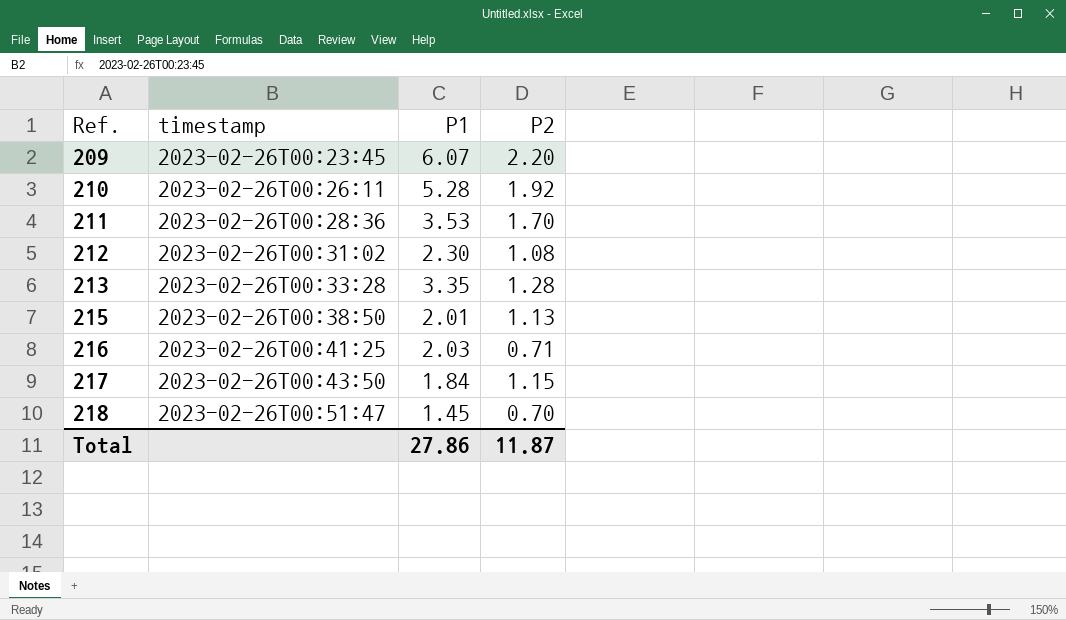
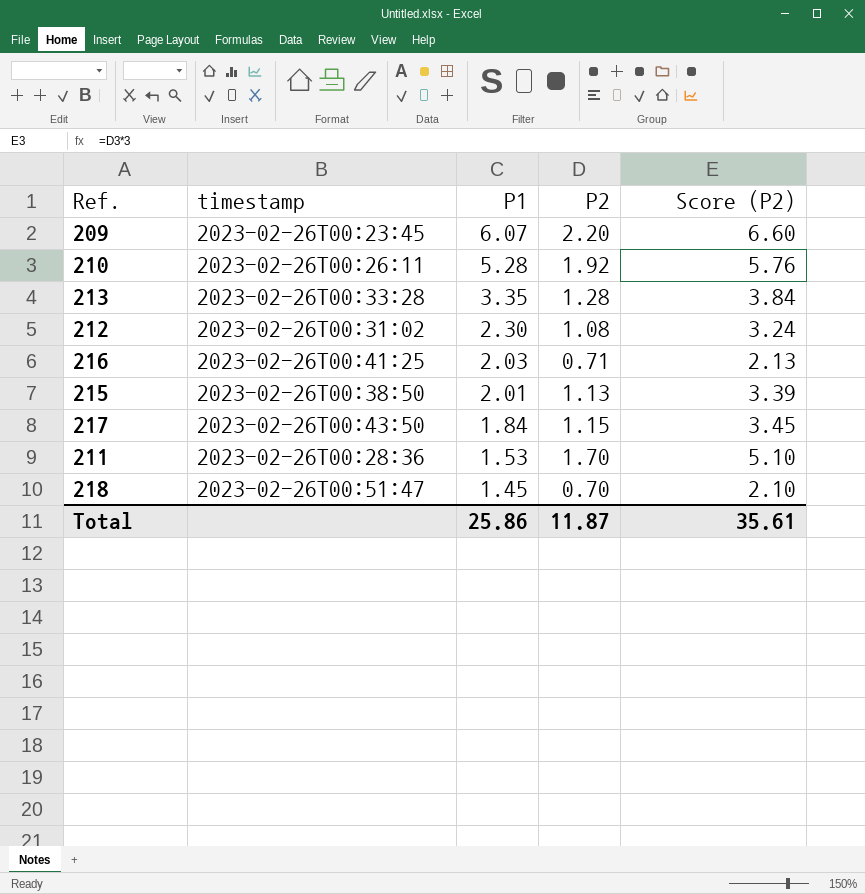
row order: Ref. ascending -> P1 descending
column Score (P2) | formula: none -> [P2] * 3
211 | P1: 3.53 -> 1.53
Total | P1: 27.86 -> 25.86

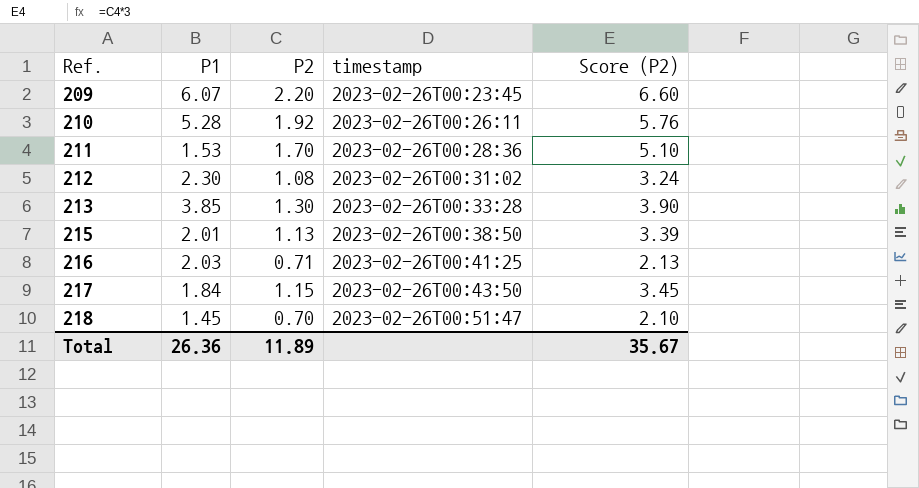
row order: P1 descending -> Ref. ascending
column timestamp | position: 2 -> 4
213 | P1: 3.35 -> 3.85
213 | P2: 1.28 -> 1.30
213 | Score (P2): 3.84 -> 3.90
Total | P1: 25.86 -> 26.36
Total | P2: 11.87 -> 11.89
Total | Score (P2): 35.61 -> 35.67

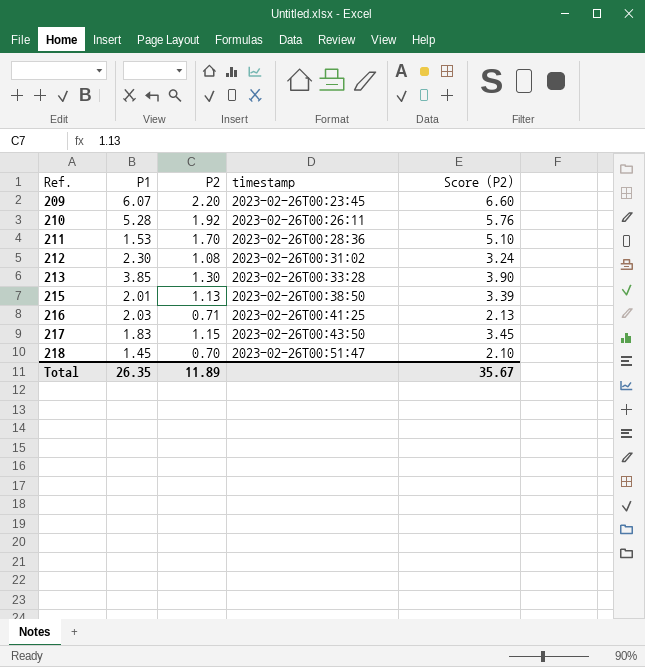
217 | P1: 1.84 -> 1.83
Total | P1: 26.36 -> 26.35

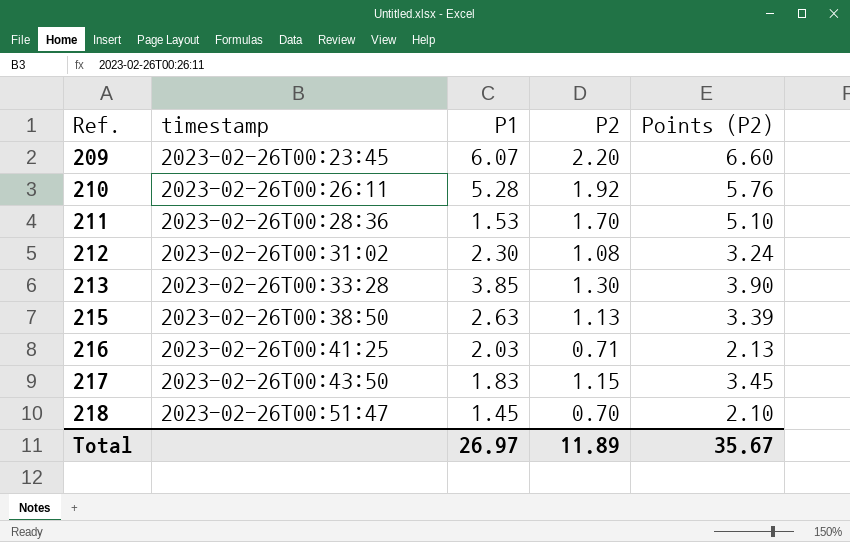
column timestamp | position: 4 -> 2
column name: Score (P2) -> Points (P2)
215 | P1: 2.01 -> 2.63
Total | P1: 26.35 -> 26.97

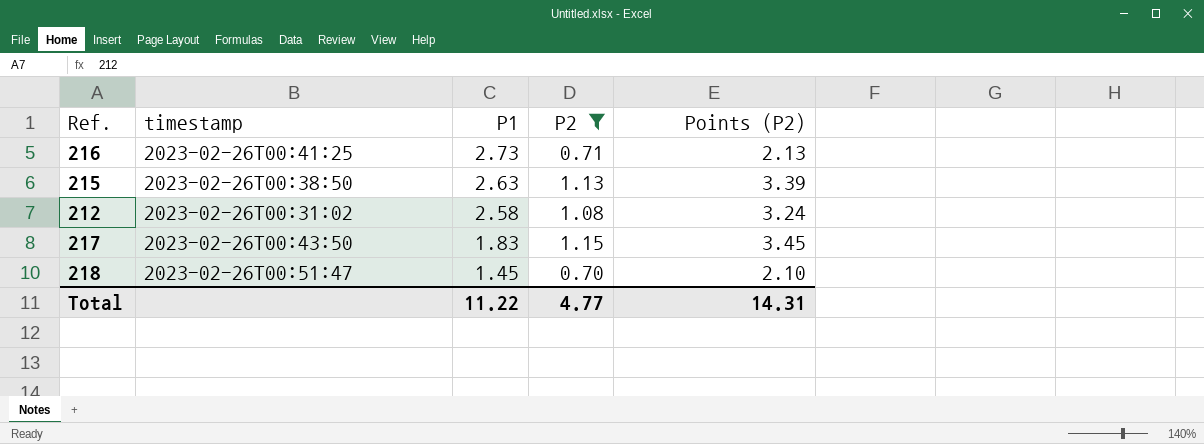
filter: none -> P2 <= 1.15
row order: Ref. ascending -> P1 descending
216 | P1: 2.03 -> 2.73
212 | P1: 2.30 -> 2.58
Total | P1: 26.97 -> 11.22
Total | P2: 11.89 -> 4.77
Total | Points (P2): 35.67 -> 14.31

